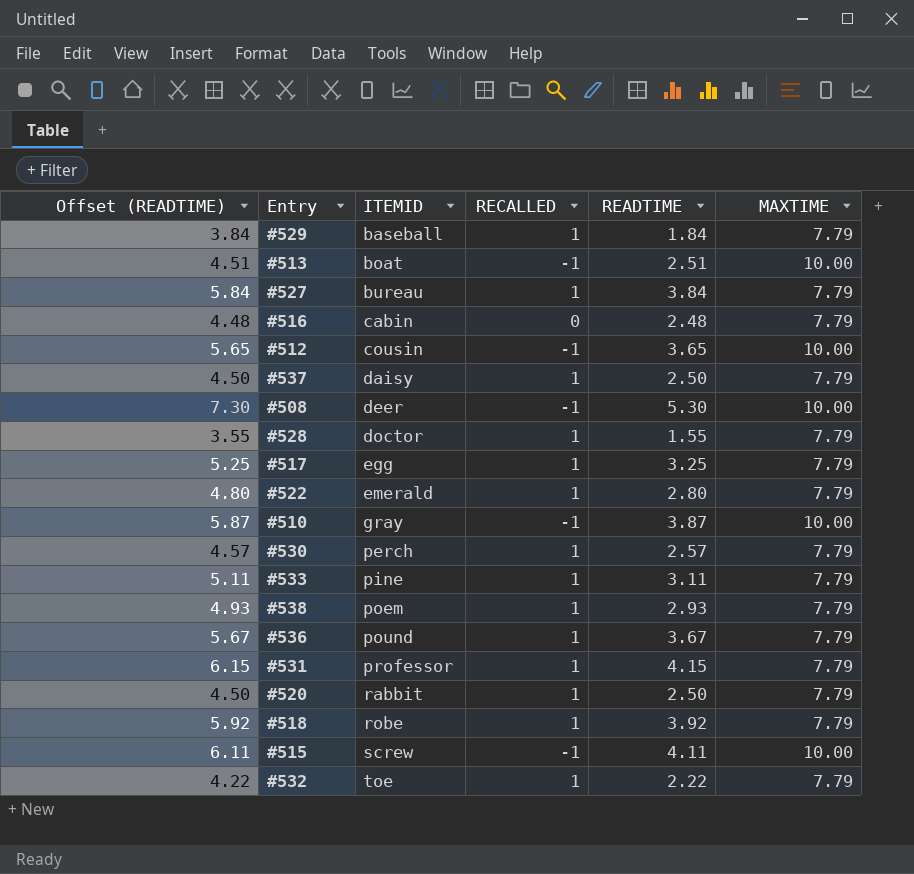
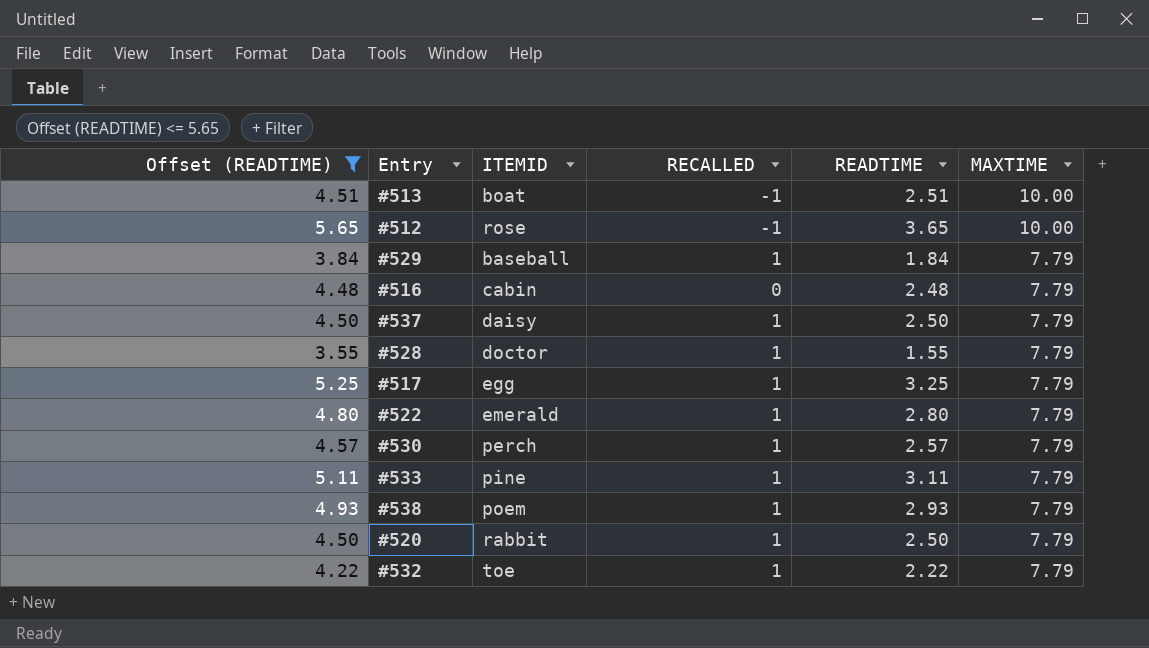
filter: none -> Offset (READTIME) <= 5.65
row order: ITEMID ascending -> MAXTIME descending
#512 | ITEMID: cousin -> rose

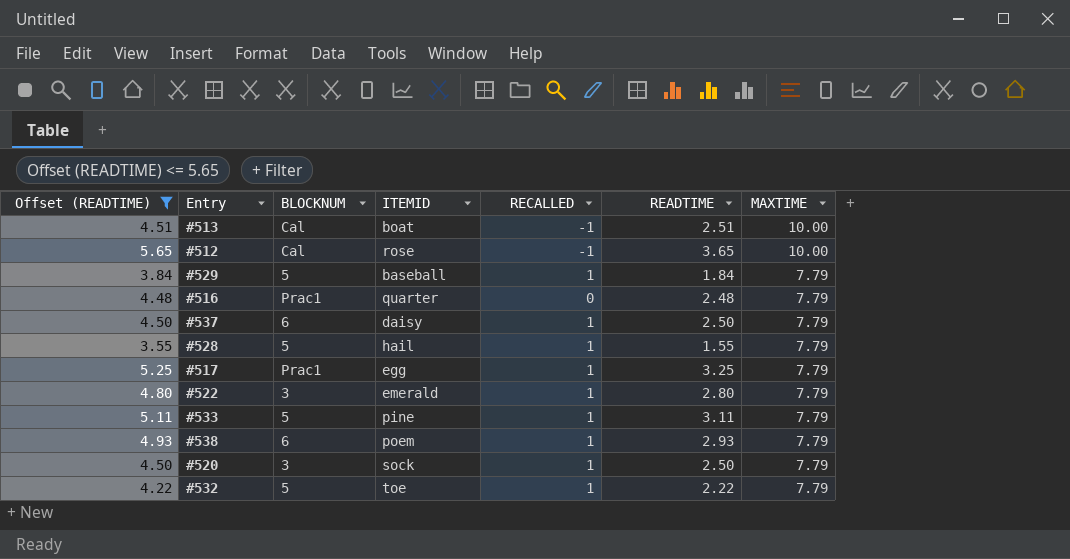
column BLOCKNUM | position: none -> 3
row #530: 4.57 | perch | 1 | 2.57 | 7.79 -> none
#516 | ITEMID: cabin -> quarter
#528 | ITEMID: doctor -> hail
#520 | ITEMID: rabbit -> sock

